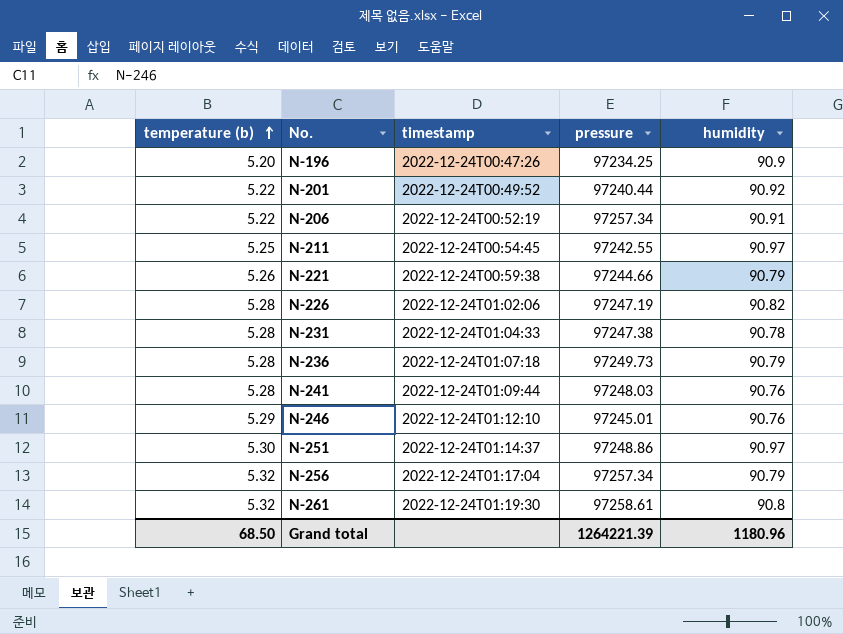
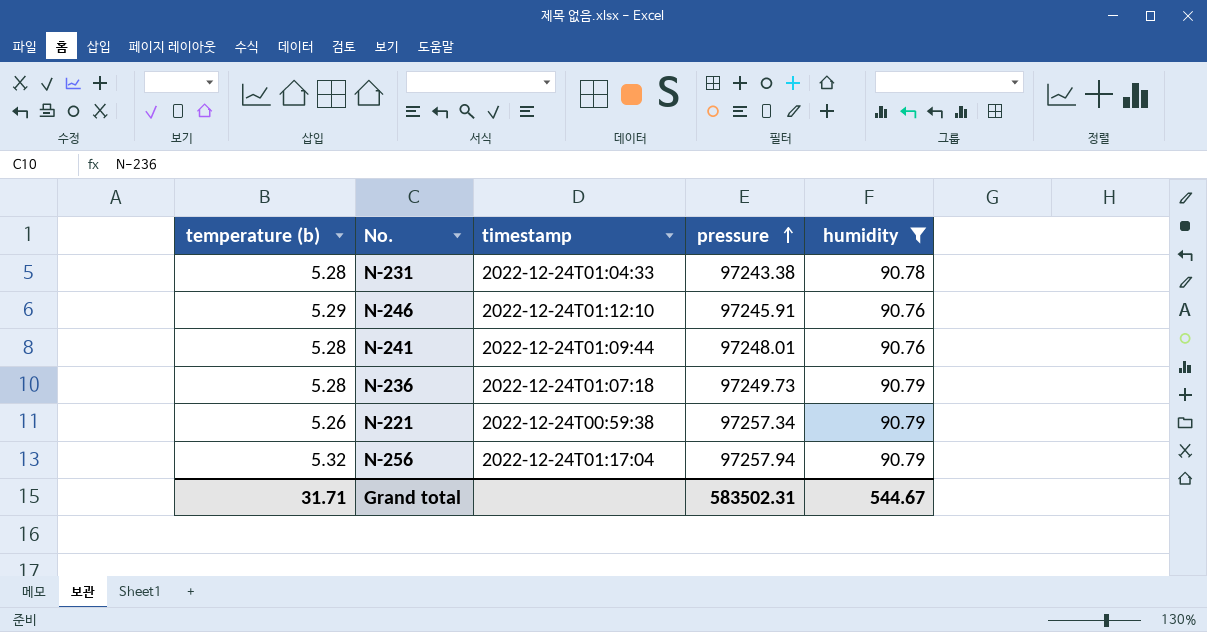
filter: none -> humidity <= 90.79
row order: temperature (b) ascending -> pressure ascending
N-231 | pressure: 97247.38 -> 97243.38
N-246 | pressure: 97245.01 -> 97245.91
N-241 | pressure: 97248.03 -> 97248.01
N-221 | pressure: 97244.66 -> 97257.34
N-256 | pressure: 97257.34 -> 97257.94
Grand total | temperature (b): 68.50 -> 31.71
Grand total | pressure: 1264221.39 -> 583502.31
Grand total | humidity: 1180.96 -> 544.67

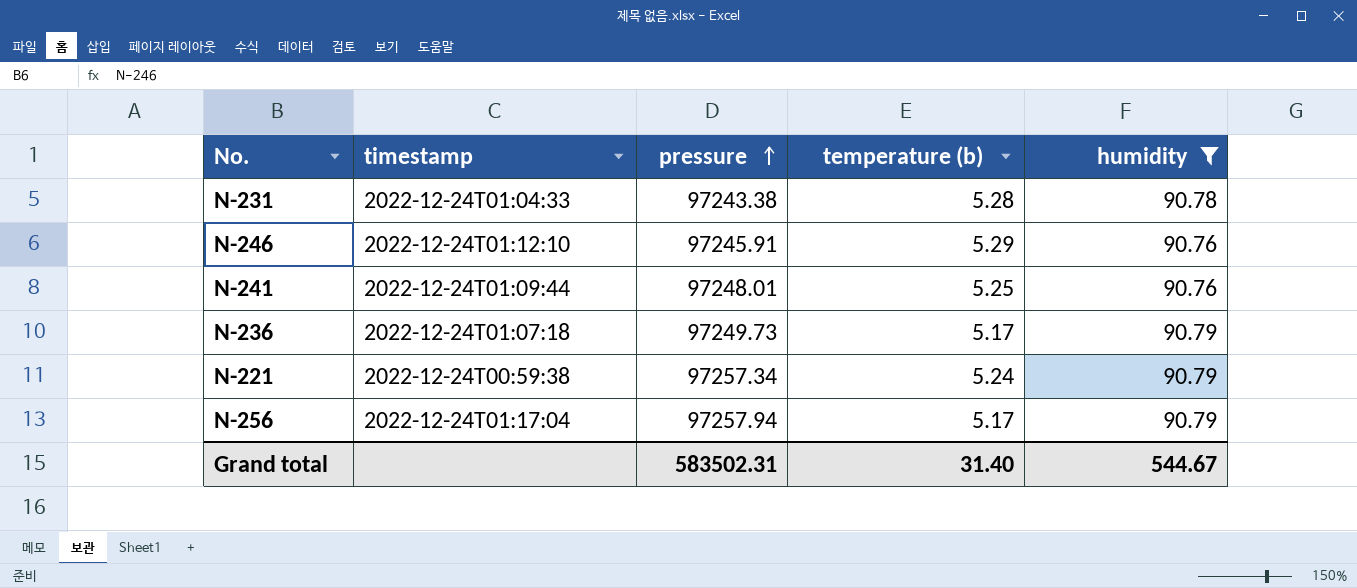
column temperature (b) | position: 1 -> 4
N-241 | temperature (b): 5.28 -> 5.25
N-236 | temperature (b): 5.28 -> 5.17
N-221 | temperature (b): 5.26 -> 5.24
N-256 | temperature (b): 5.32 -> 5.17
Grand total | temperature (b): 31.71 -> 31.40

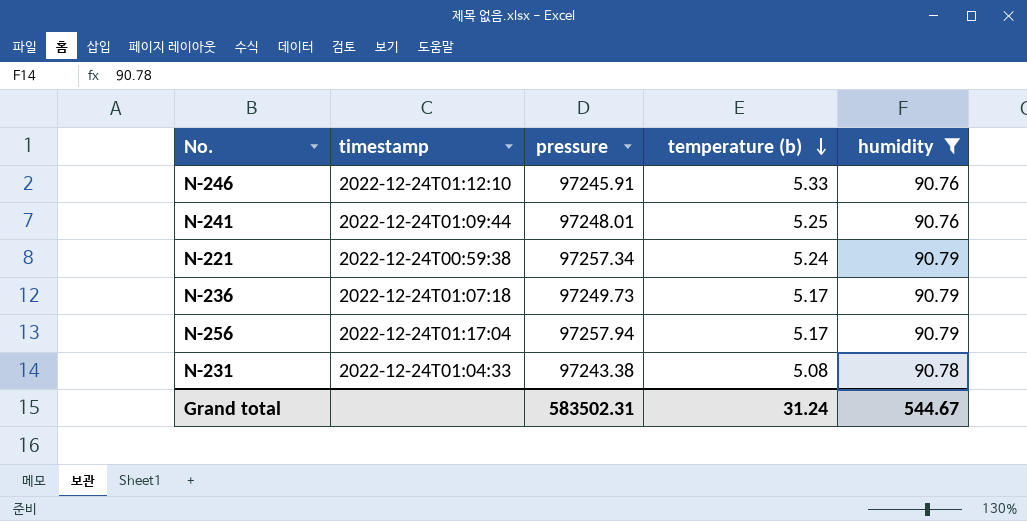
row order: pressure ascending -> temperature (b) descending
N-246 | temperature (b): 5.29 -> 5.33
N-231 | temperature (b): 5.28 -> 5.08
Grand total | temperature (b): 31.40 -> 31.24

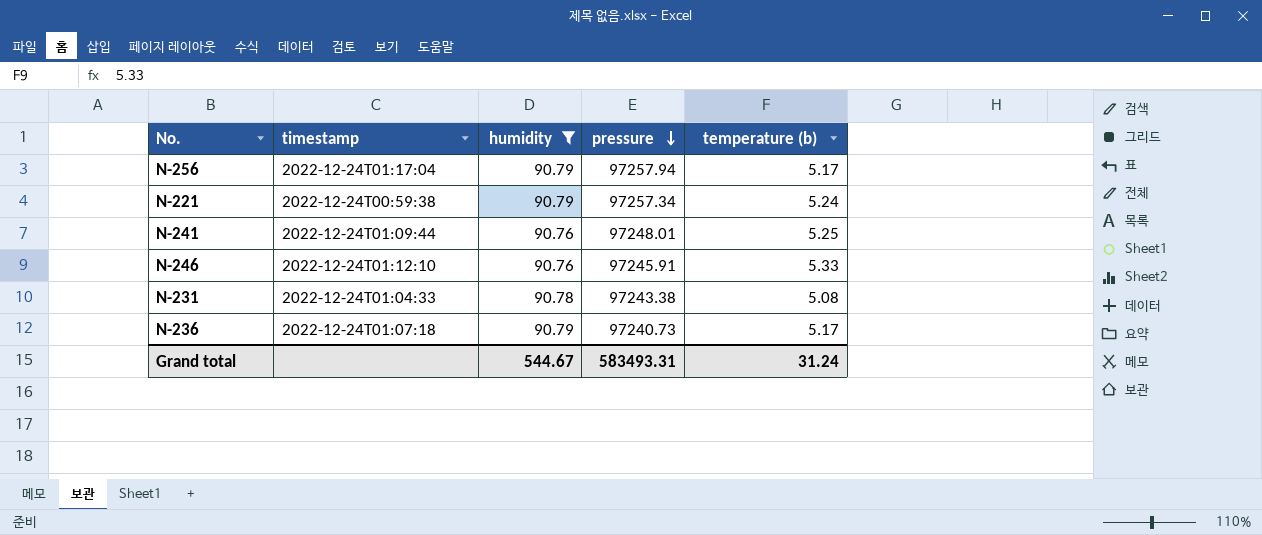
row order: temperature (b) descending -> pressure descending
column humidity | position: 5 -> 3
N-236 | pressure: 97249.73 -> 97240.73
Grand total | pressure: 583502.31 -> 583493.31

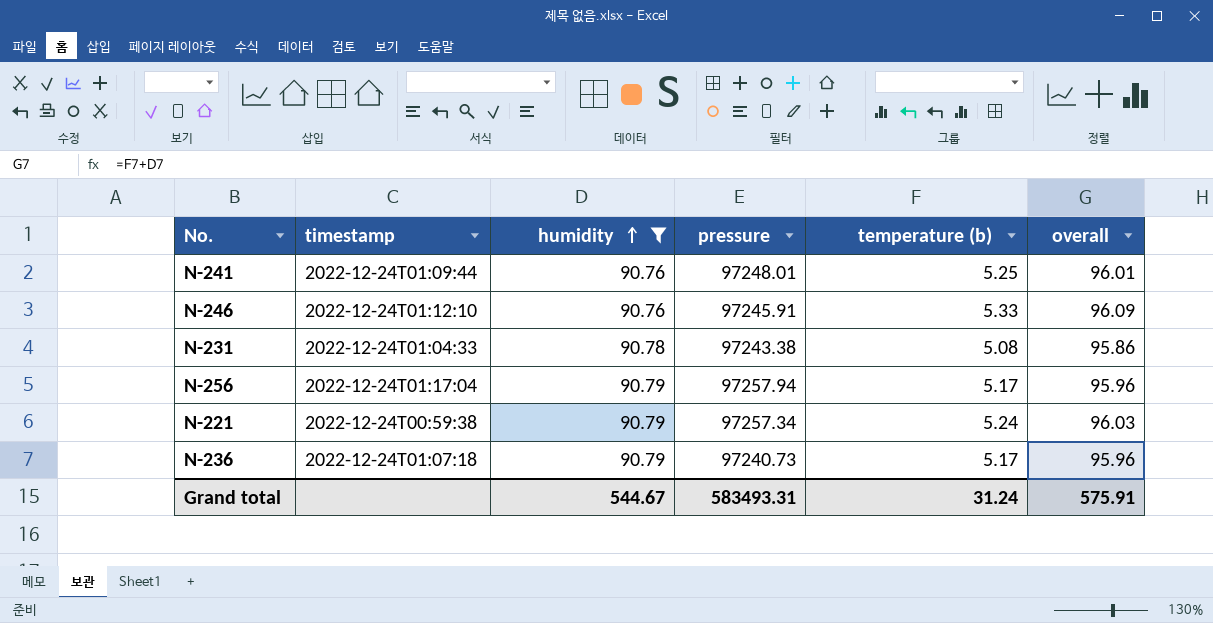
row order: pressure descending -> humidity ascending
column overall | formula: none -> [humidity] + [temperature (b)]

